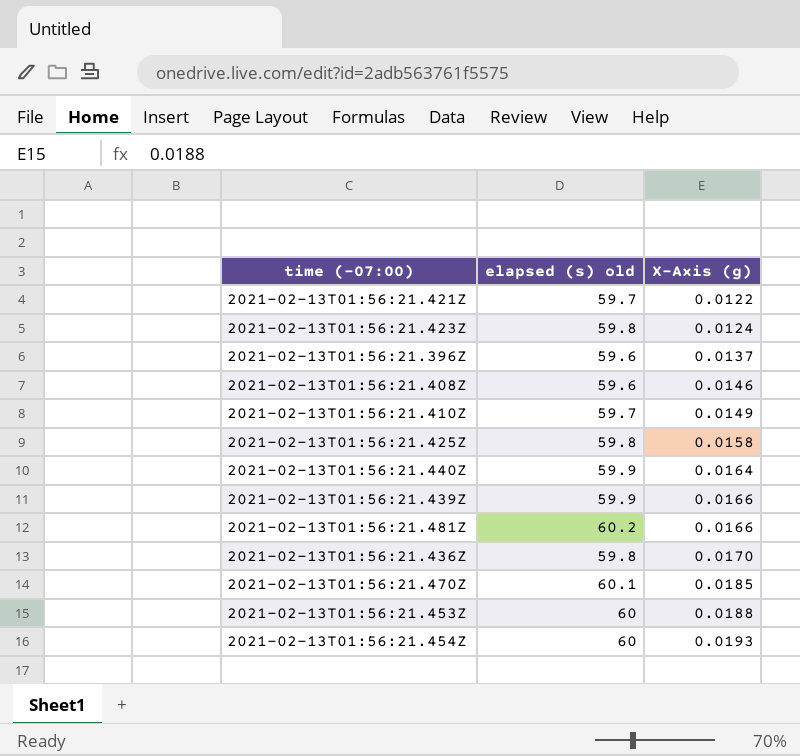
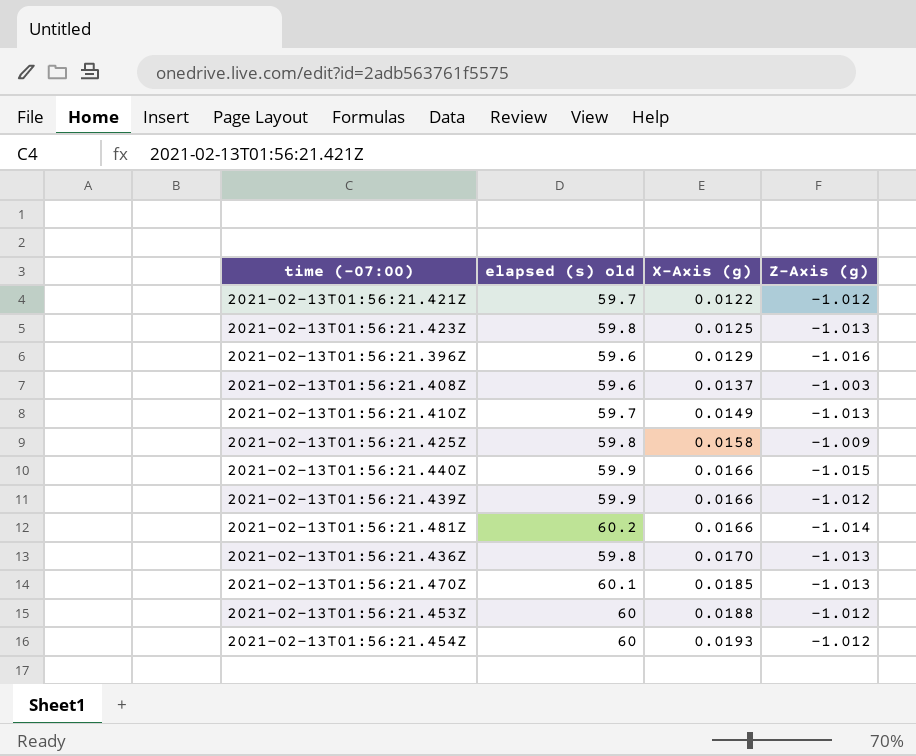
column Z-Axis (g) | position: none -> 4
2021-02-13T01:56:21.423Z | X-Axis (g): 0.0124 -> 0.0125
2021-02-13T01:56:21.396Z | X-Axis (g): 0.0137 -> 0.0129
2021-02-13T01:56:21.408Z | X-Axis (g): 0.0146 -> 0.0137
2021-02-13T01:56:21.440Z | X-Axis (g): 0.0164 -> 0.0166

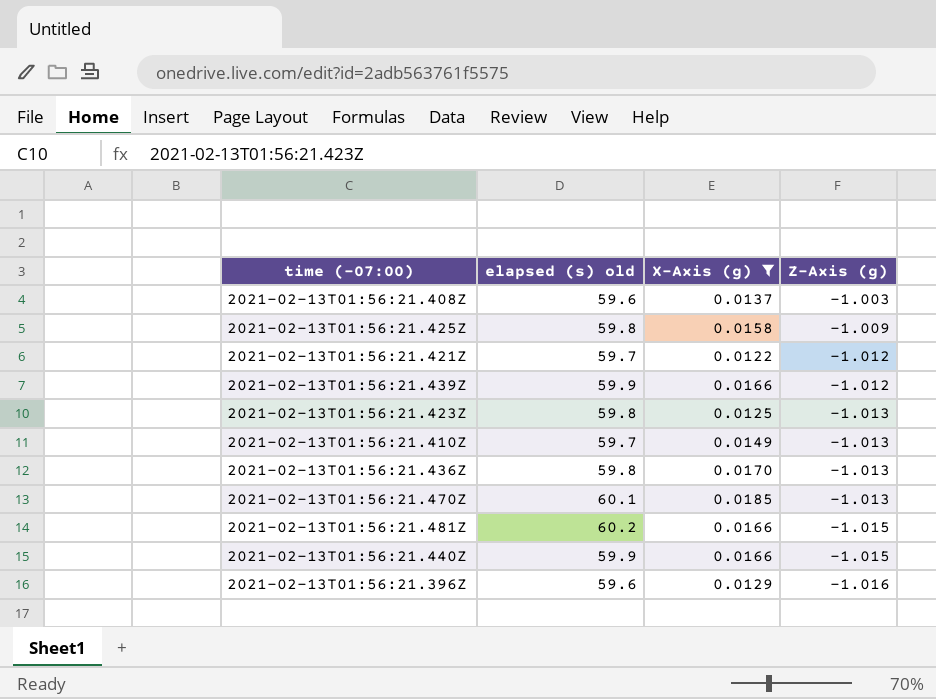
filter: none -> X-Axis (g) <= 0.0185
row order: X-Axis (g) ascending -> Z-Axis (g) descending
2021-02-13T01:56:21.481Z | Z-Axis (g): -1.014 -> -1.015

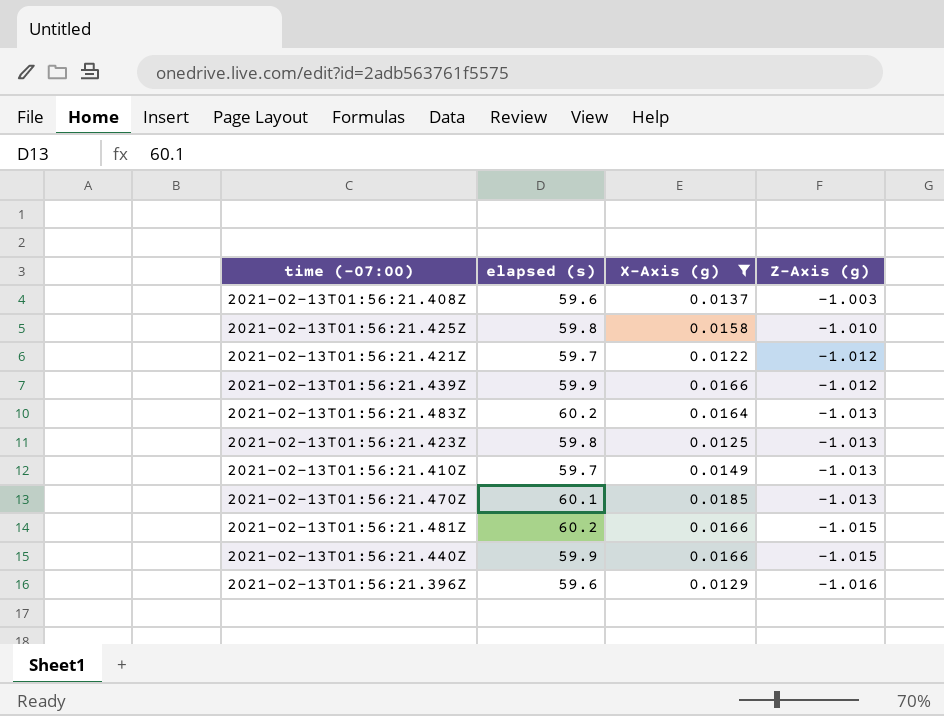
column name: elapsed (s) old -> elapsed (s)
row 2021-02-13T01:56:21.436Z: 59.8 | 0.0170 | -1.013 -> none
2021-02-13T01:56:21.425Z | Z-Axis (g): -1.009 -> -1.010
row 2021-02-13T01:56:21.483Z: none -> 60.2 | 0.0164 | -1.013

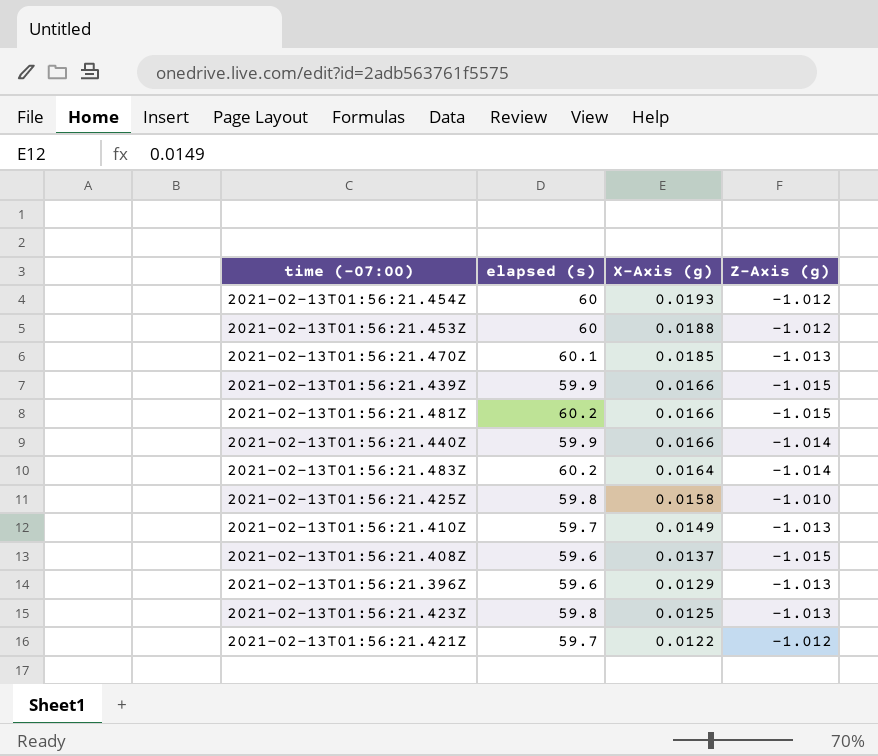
filter: X-Axis (g) <= 0.0185 -> none
row order: Z-Axis (g) descending -> X-Axis (g) descending
2021-02-13T01:56:21.439Z | Z-Axis (g): -1.012 -> -1.015
2021-02-13T01:56:21.440Z | Z-Axis (g): -1.015 -> -1.014
2021-02-13T01:56:21.483Z | Z-Axis (g): -1.013 -> -1.014
2021-02-13T01:56:21.408Z | Z-Axis (g): -1.003 -> -1.015
2021-02-13T01:56:21.396Z | Z-Axis (g): -1.016 -> -1.013

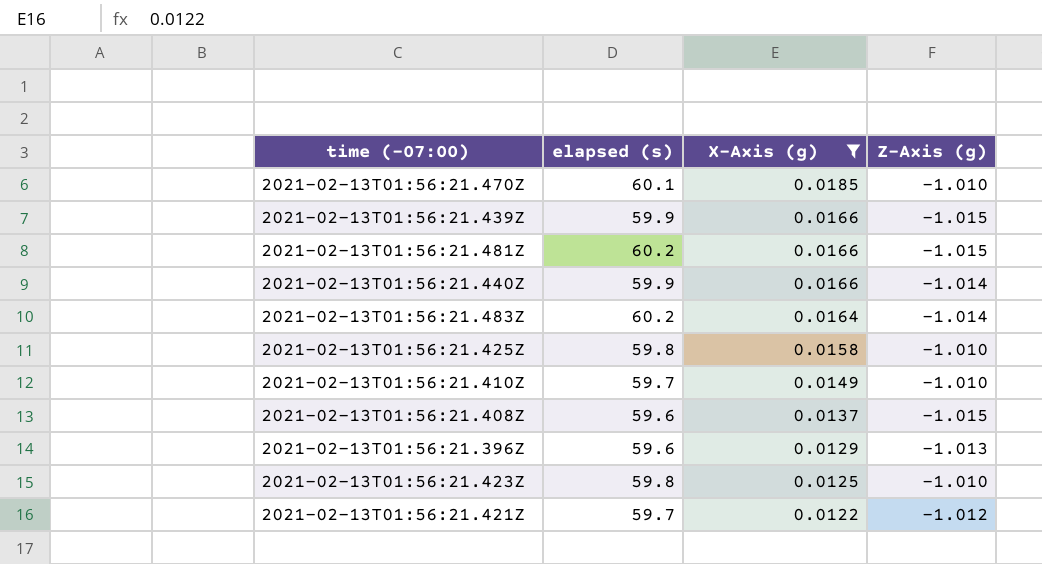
filter: none -> X-Axis (g) <= 0.0185
2021-02-13T01:56:21.470Z | Z-Axis (g): -1.013 -> -1.010
2021-02-13T01:56:21.410Z | Z-Axis (g): -1.013 -> -1.010
2021-02-13T01:56:21.423Z | Z-Axis (g): -1.013 -> -1.010

